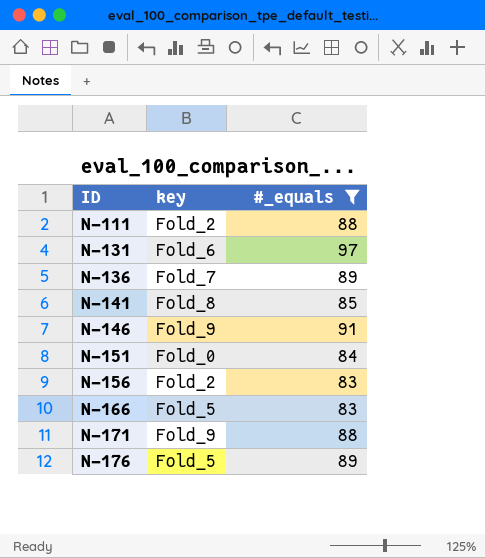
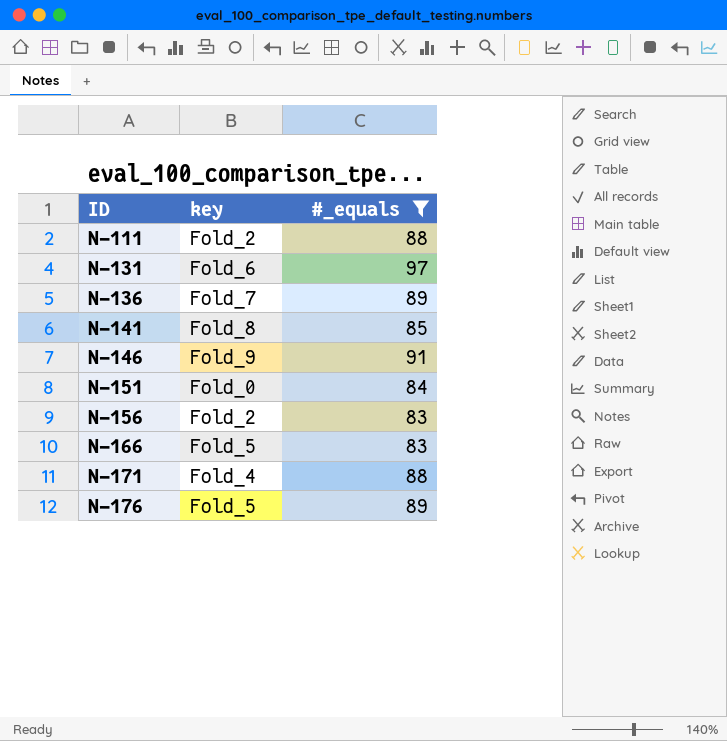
N-171 | key: Fold_9 -> Fold_4

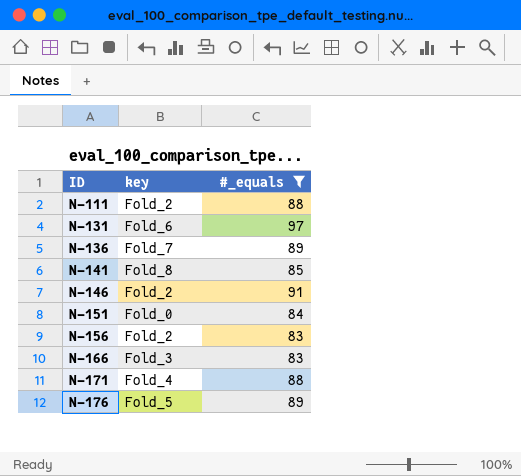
N-146 | key: Fold_9 -> Fold_2
N-166 | key: Fold_5 -> Fold_3

